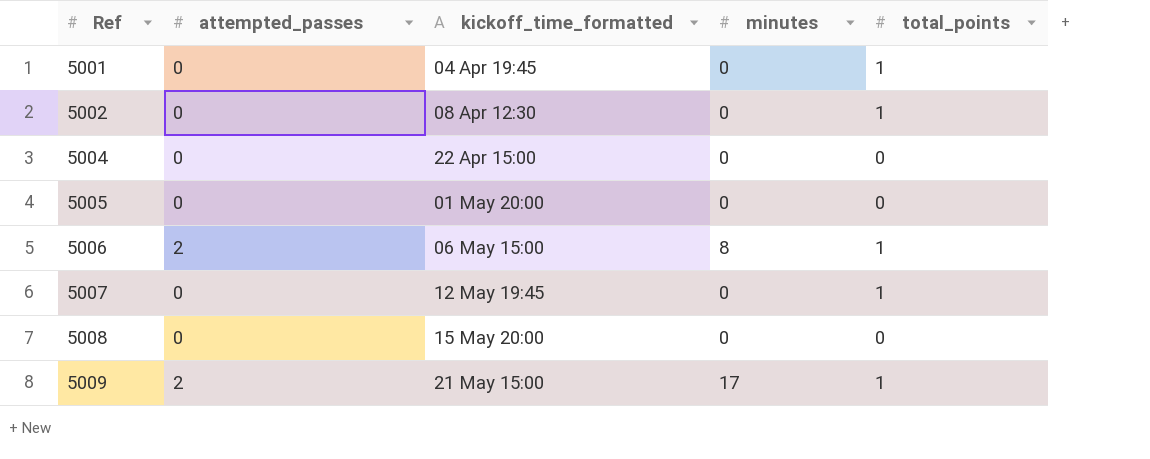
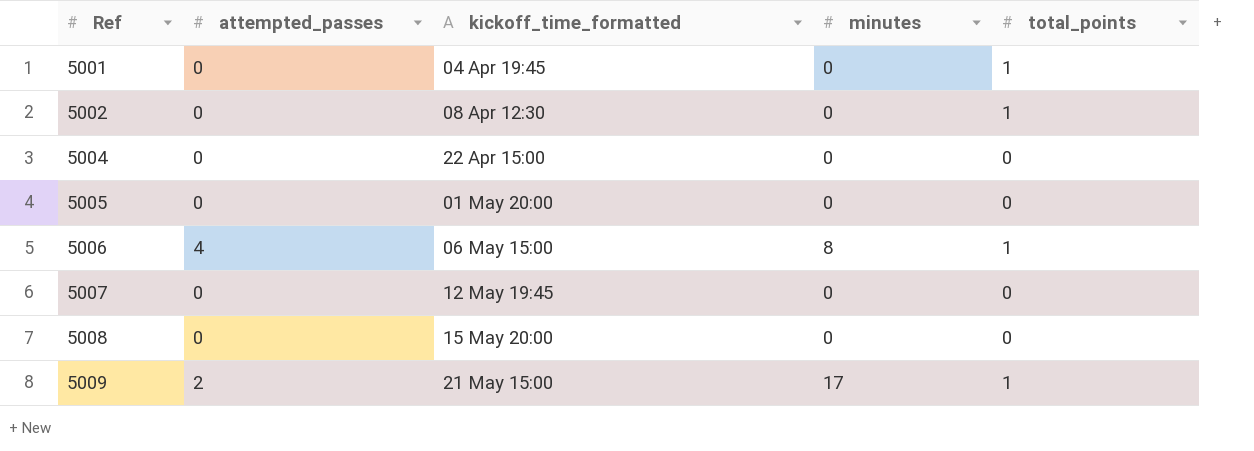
5006 | attempted_passes: 2 -> 4
5007 | total_points: 1 -> 0

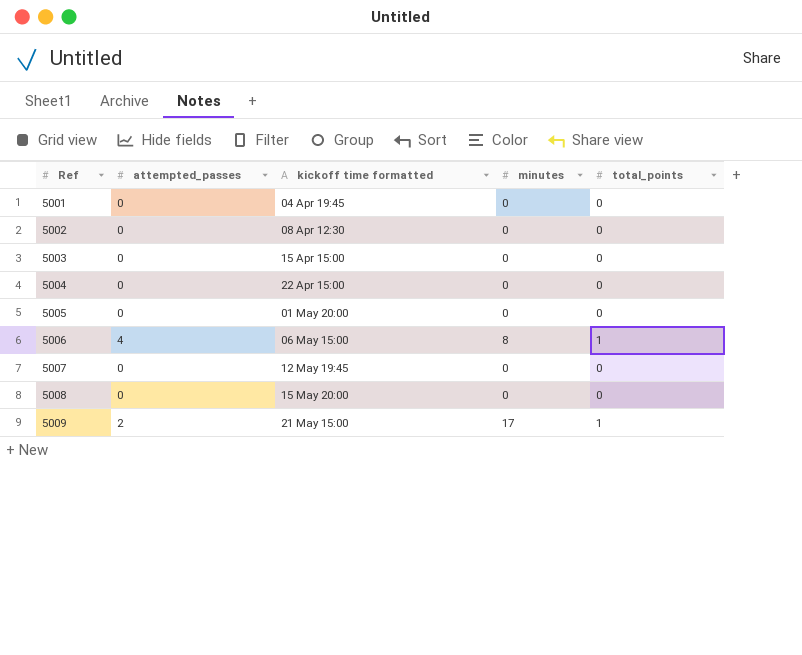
column name: kickoff_time_formatted -> kickoff time formatted
5001 | total_points: 1 -> 0
5002 | total_points: 1 -> 0
row 5003: none -> 0 | 15 Apr 15:00 | 0 | 0

